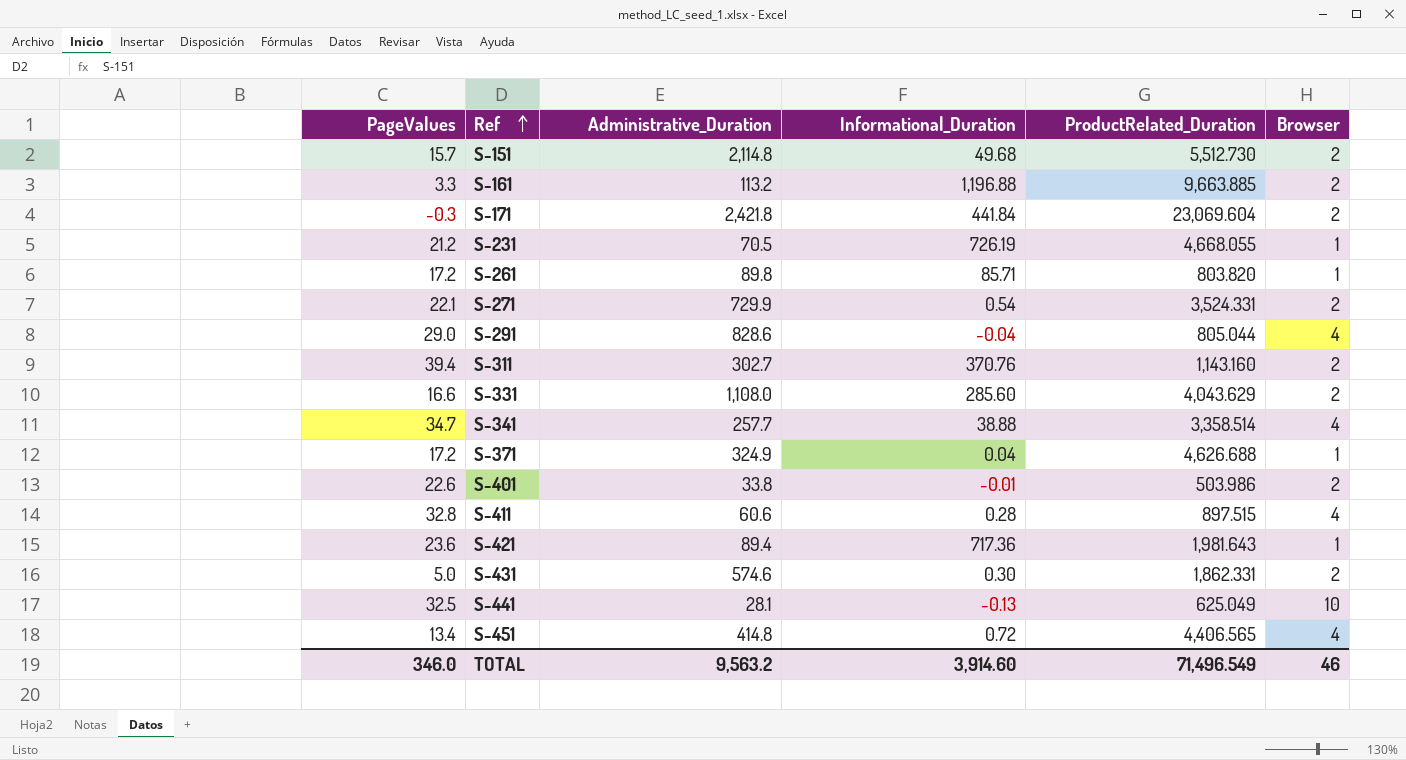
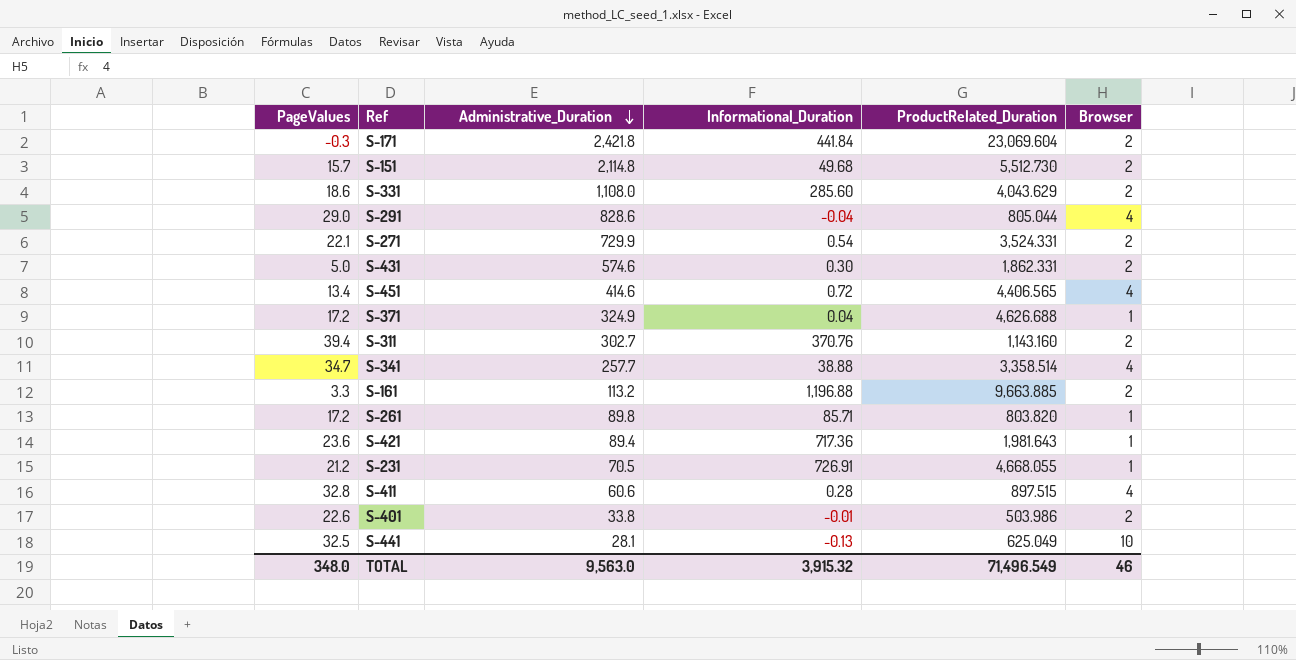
row order: Ref ascending -> Administrative_Duration descending
S-331 | PageValues: 16.6 -> 18.6
S-451 | Administrative_Duration: 414.8 -> 414.6
S-231 | Informational_Duration: 726.19 -> 726.91
TOTAL | PageValues: 346.0 -> 348.0
TOTAL | Administrative_Duration: 9,563.2 -> 9,563.0
TOTAL | Informational_Duration: 3,914.60 -> 3,915.32

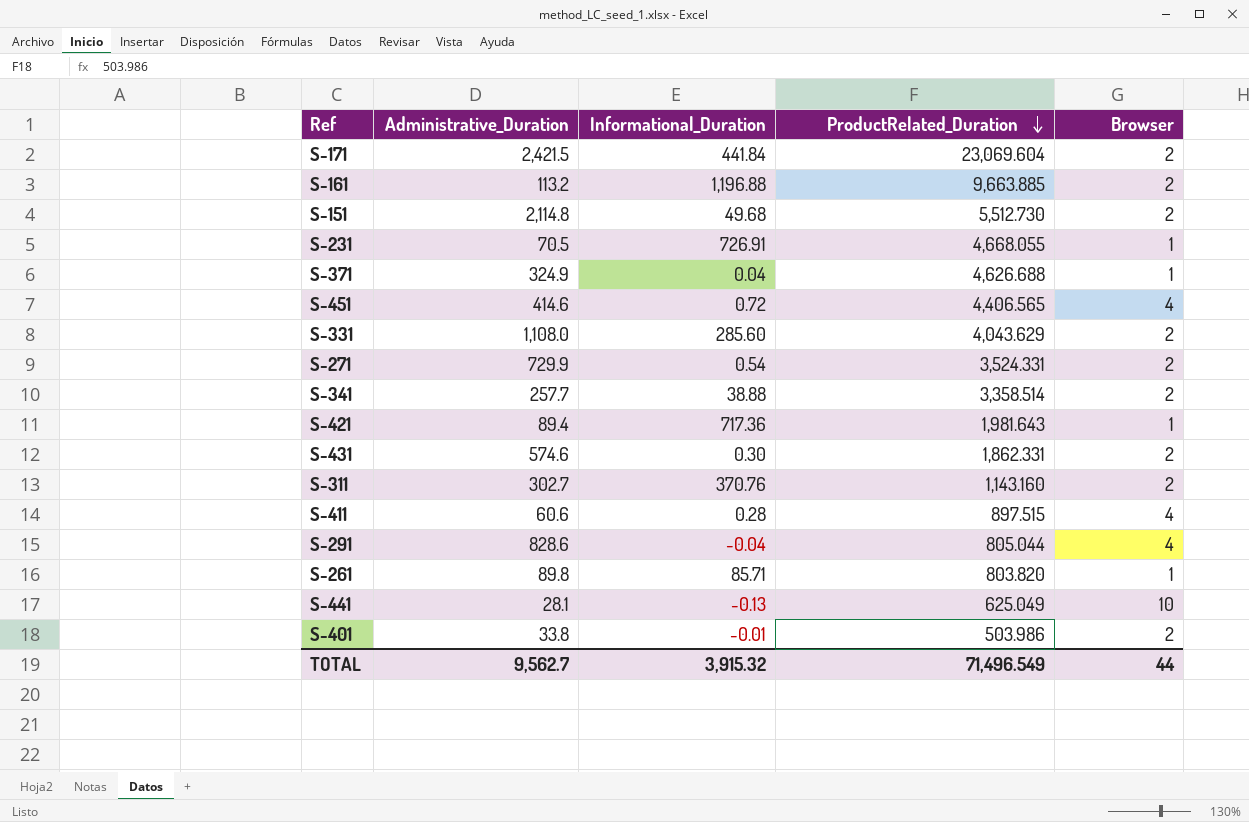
row order: Administrative_Duration descending -> ProductRelated_Duration descending
column PageValues | position: 1 -> none
S-171 | Administrative_Duration: 2,421.8 -> 2,421.5
S-341 | Browser: 4 -> 2
TOTAL | Administrative_Duration: 9,563.0 -> 9,562.7
TOTAL | Browser: 46 -> 44

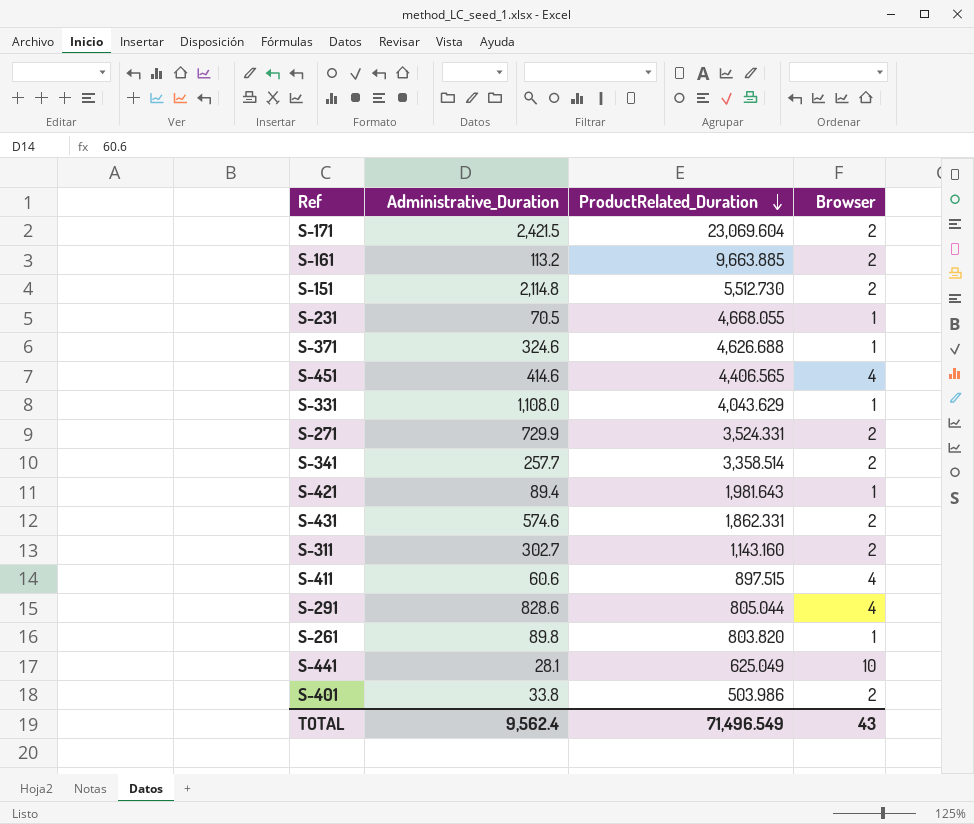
column Informational_Duration | position: 3 -> none
S-371 | Administrative_Duration: 324.9 -> 324.6
S-331 | Browser: 2 -> 1
TOTAL | Administrative_Duration: 9,562.7 -> 9,562.4
TOTAL | Browser: 44 -> 43

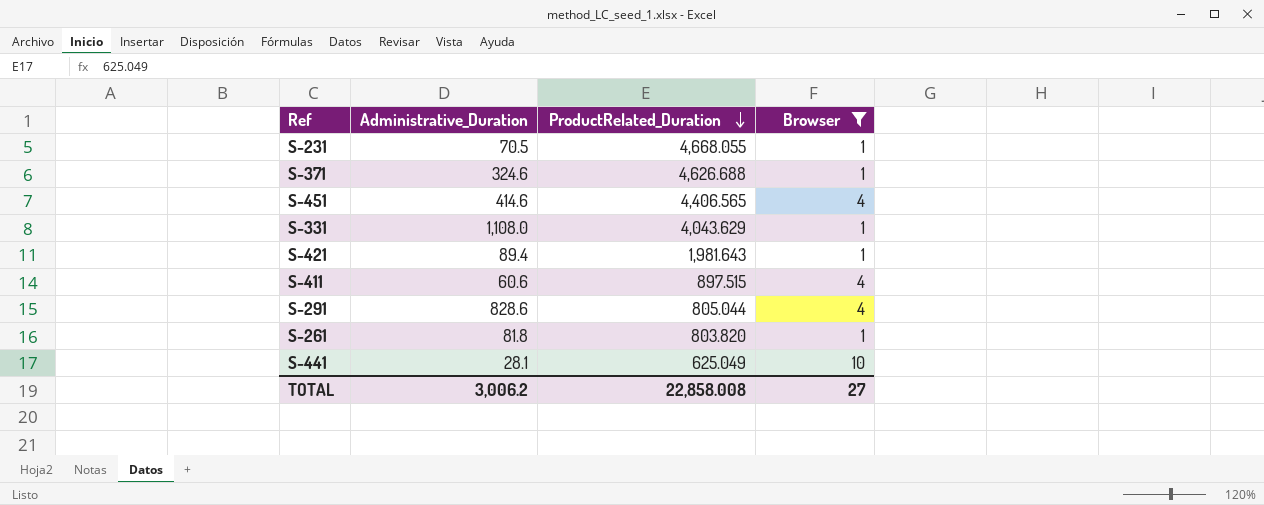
filter: none -> Browser != 2
S-261 | Administrative_Duration: 89.8 -> 81.8
TOTAL | Administrative_Duration: 9,562.4 -> 3,006.2
TOTAL | ProductRelated_Duration: 71,496.549 -> 22,858.008
TOTAL | Browser: 43 -> 27

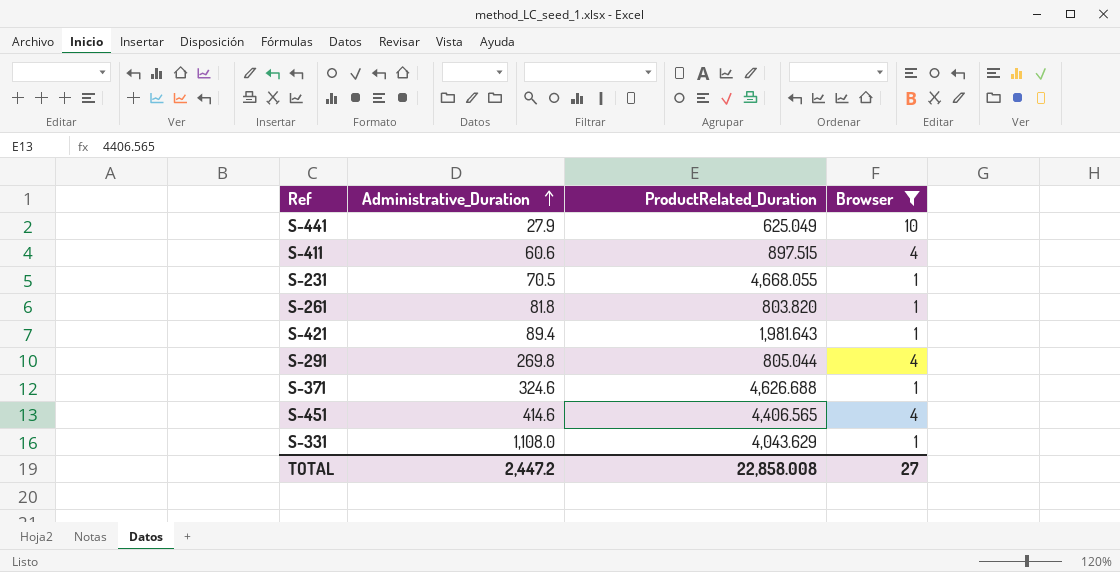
row order: ProductRelated_Duration descending -> Administrative_Duration ascending
S-441 | Administrative_Duration: 28.1 -> 27.9
S-291 | Administrative_Duration: 828.6 -> 269.8
TOTAL | Administrative_Duration: 3,006.2 -> 2,447.2

